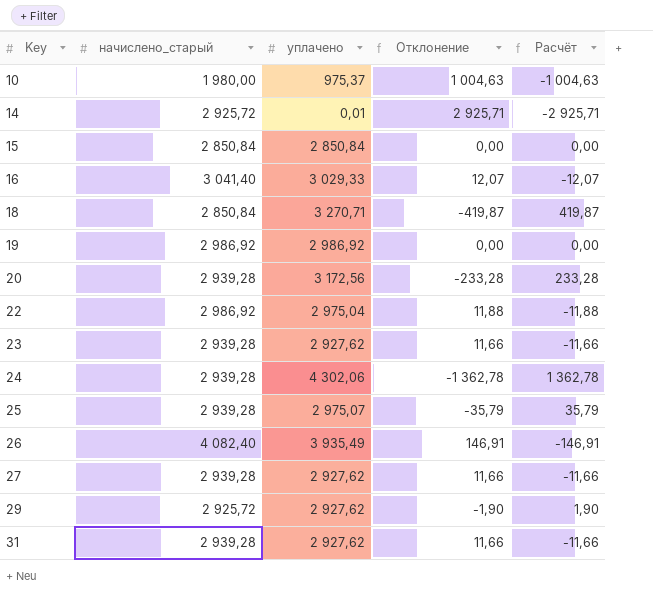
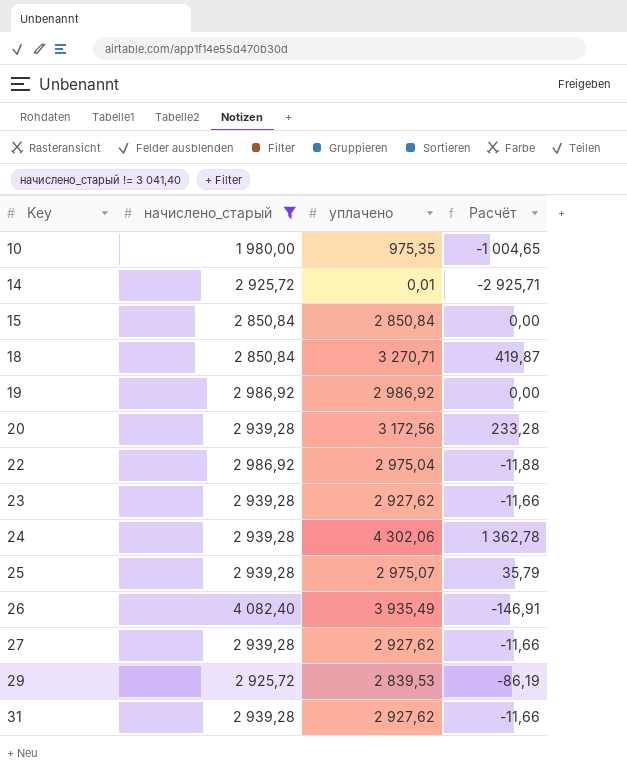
filter: none -> начислено_старый != 3 041,40
column Отклонение | formula: [начислено_старый] - [уплачено] -> none
10 | уплачено: 975,37 -> 975,35
10 | Расчёт: -1 004,63 -> -1 004,65
29 | уплачено: 2 927,62 -> 2 839,53
29 | Расчёт: 1,90 -> -86,19

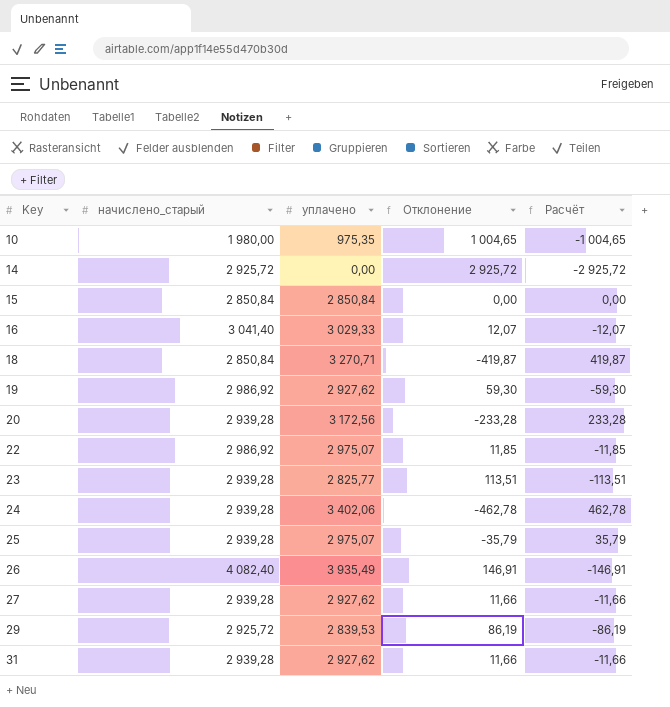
filter: начислено_старый != 3 041,40 -> none
column Отклонение | formula: none -> [начислено_старый] - [уплачено]
14 | уплачено: 0,01 -> 0,00
14 | Расчёт: -2 925,71 -> -2 925,72
19 | уплачено: 2 986,92 -> 2 927,62
19 | Расчёт: 0,00 -> -59,30
22 | уплачено: 2 975,04 -> 2 975,07
22 | Расчёт: -11,88 -> -11,85
23 | уплачено: 2 927,62 -> 2 825,77
23 | Расчёт: -11,66 -> -113,51
24 | уплачено: 4 302,06 -> 3 402,06
24 | Расчёт: 1 362,78 -> 462,78

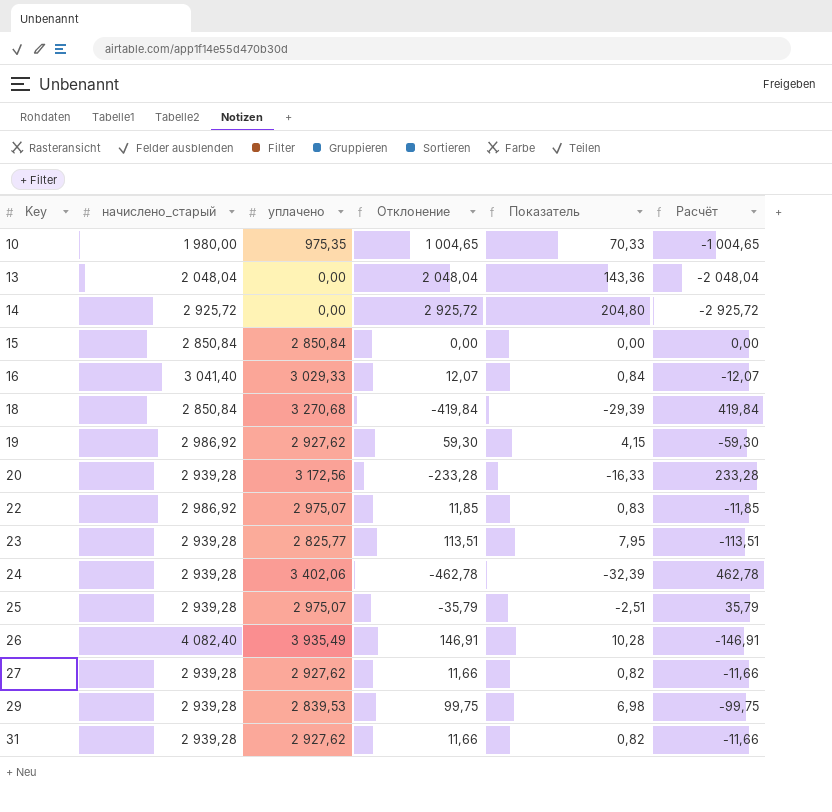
column Показатель | formula: none -> [Отклонение] * 0,07
row 13: none -> 2 048,04 | 0,00 | 2 048,04 | 143,36 | -2 048,04
18 | уплачено: 3 270,71 -> 3 270,68
18 | Отклонение: -419,87 -> -419,84
18 | Расчёт: 419,87 -> 419,84
29 | начислено_старый: 2 925,72 -> 2 939,28
29 | Отклонение: 86,19 -> 99,75
29 | Расчёт: -86,19 -> -99,75

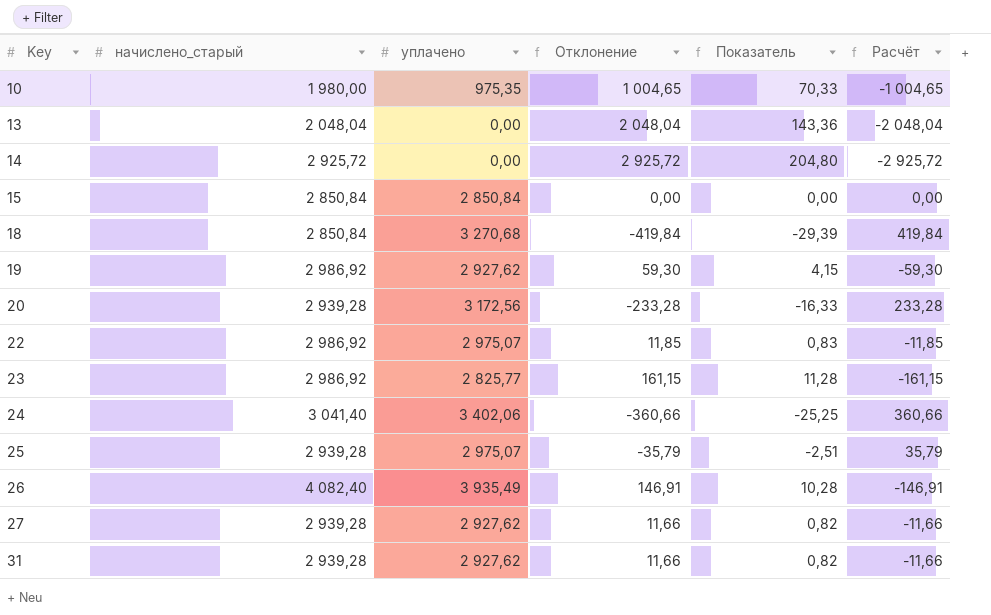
row 16: 3 041,40 | 3 029,33 | 12,07 | 0,84 | -12,07 -> none
row 29: 2 939,28 | 2 839,53 | 99,75 | 6,98 | -99,75 -> none
23 | начислено_старый: 2 939,28 -> 2 986,92
23 | Отклонение: 113,51 -> 161,15
23 | Показатель: 7,95 -> 11,28
23 | Расчёт: -113,51 -> -161,15
24 | начислено_старый: 2 939,28 -> 3 041,40
24 | Отклонение: -462,78 -> -360,66
24 | Показатель: -32,39 -> -25,25
24 | Расчёт: 462,78 -> 360,66

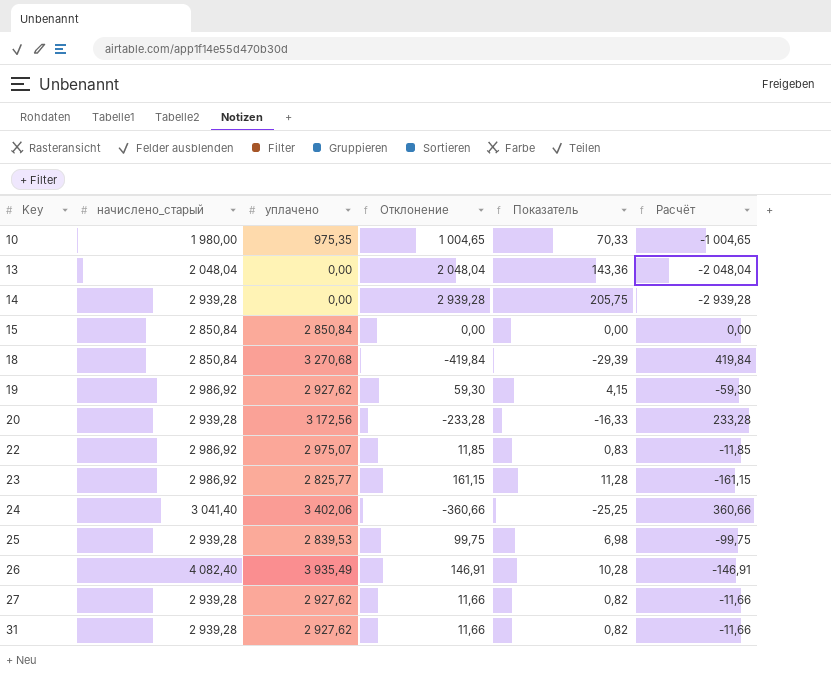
14 | начислено_старый: 2 925,72 -> 2 939,28
14 | Отклонение: 2 925,72 -> 2 939,28
14 | Показатель: 204,80 -> 205,75
14 | Расчёт: -2 925,72 -> -2 939,28
25 | уплачено: 2 975,07 -> 2 839,53
25 | Отклонение: -35,79 -> 99,75
25 | Показатель: -2,51 -> 6,98
25 | Расчёт: 35,79 -> -99,75

